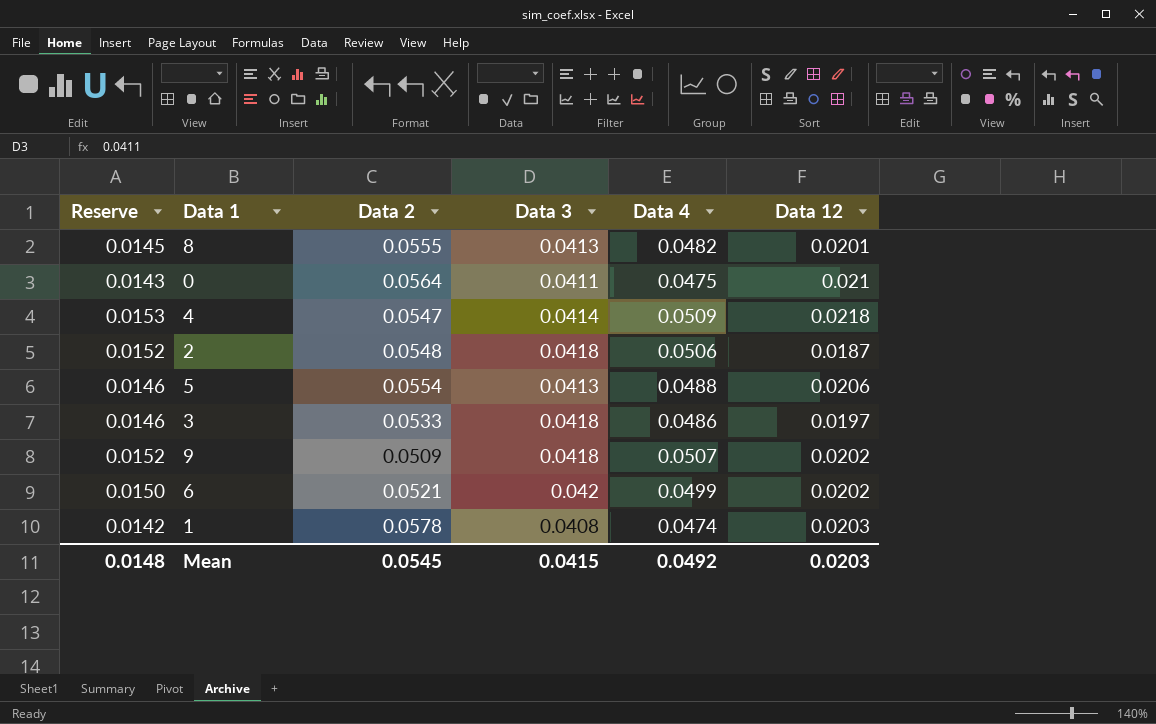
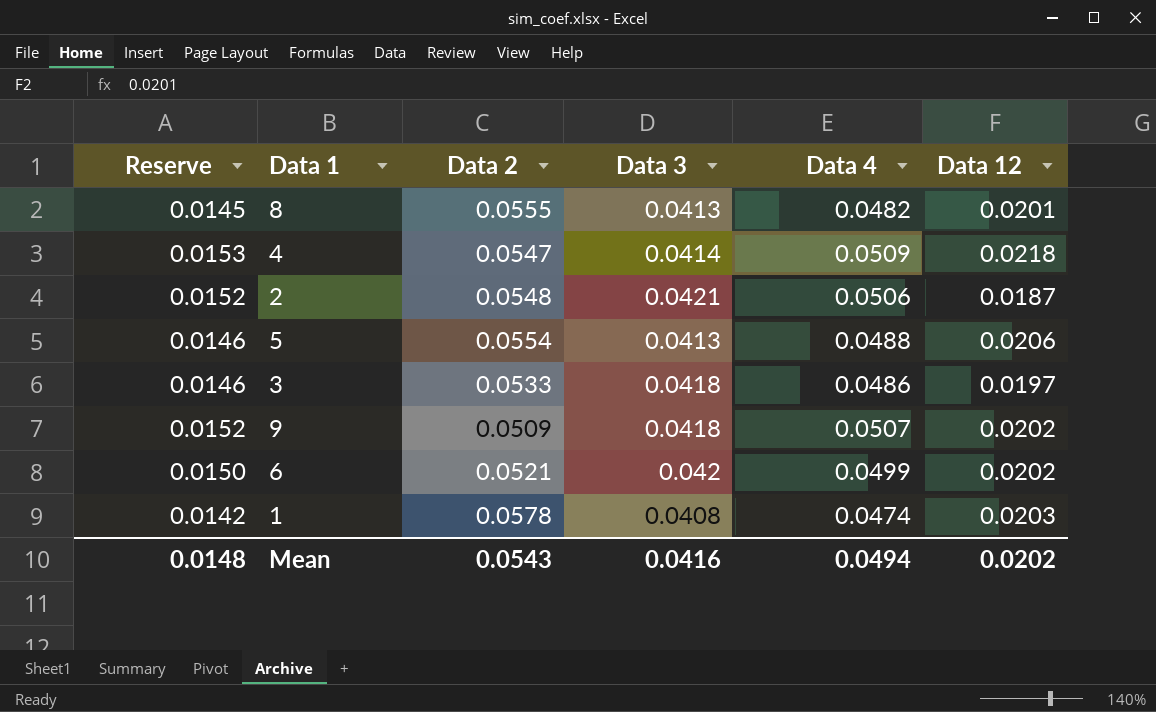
row 0: 0.0143 | 0.0564 | 0.0411 | 0.0475 | 0.021 -> none
2 | Data 3: 0.0418 -> 0.0421
Mean | Data 2: 0.0545 -> 0.0543
Mean | Data 3: 0.0415 -> 0.0416
Mean | Data 4: 0.0492 -> 0.0494
Mean | Data 12: 0.0203 -> 0.0202

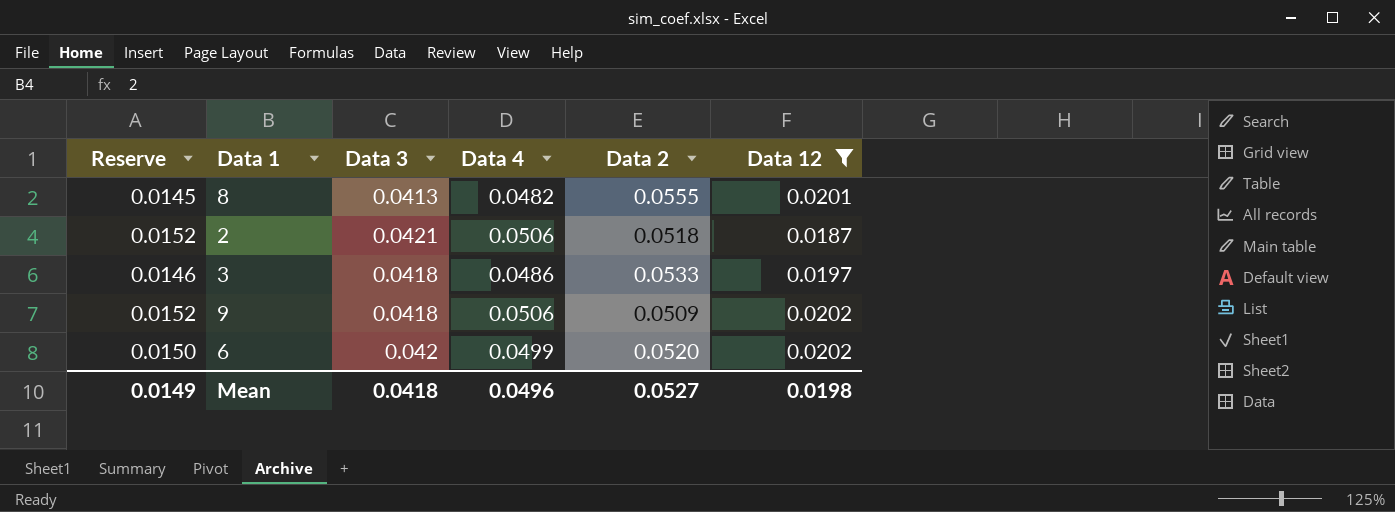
filter: none -> Data 12 <= 0.0202
column Data 2 | position: 3 -> 5
2 | Data 2: 0.0548 -> 0.0518
9 | Data 4: 0.0507 -> 0.0506
6 | Data 2: 0.0521 -> 0.0520
Mean | Reserve: 0.0148 -> 0.0149
Mean | Data 3: 0.0416 -> 0.0418
Mean | Data 4: 0.0494 -> 0.0496
Mean | Data 2: 0.0543 -> 0.0527
Mean | Data 12: 0.0202 -> 0.0198

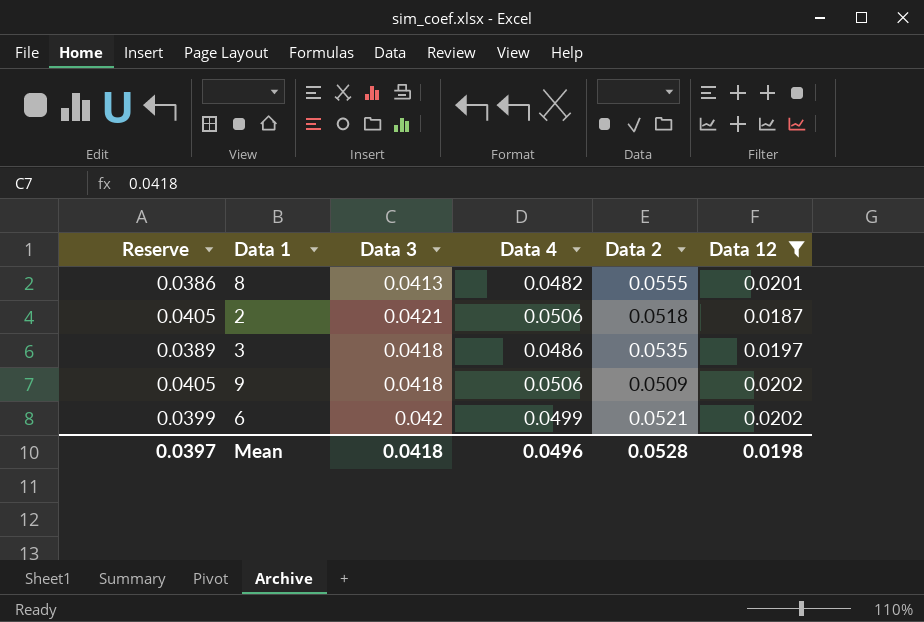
column Reserve | formula: [Data 4] * 0.3 -> [Data 4] * 0.8
3 | Data 2: 0.0533 -> 0.0535
6 | Data 2: 0.0520 -> 0.0521
Mean | Reserve: 0.0149 -> 0.0397
Mean | Data 2: 0.0527 -> 0.0528

